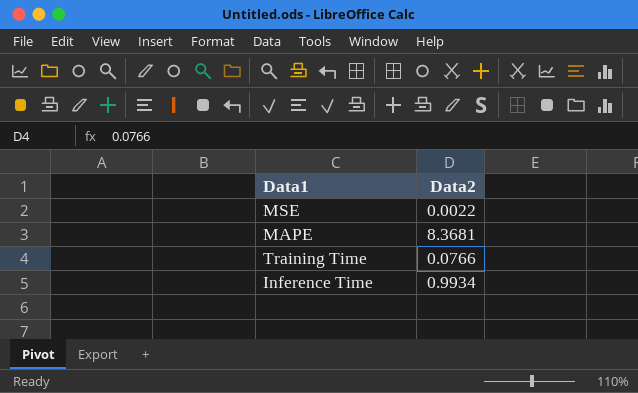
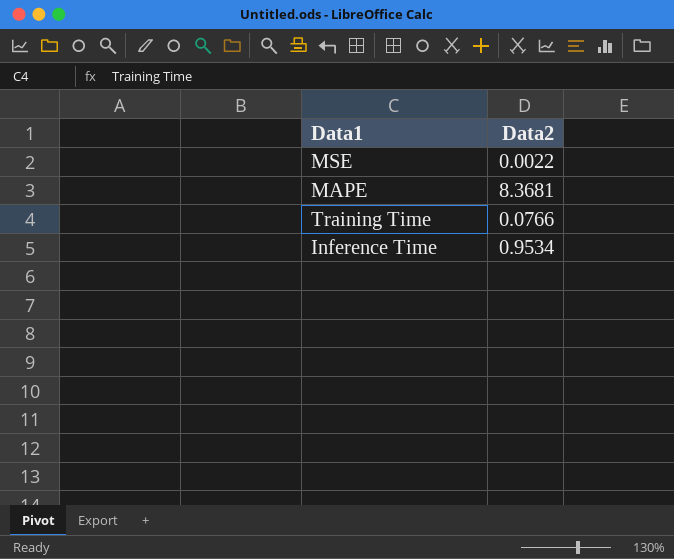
Inference Time | Data2: 0.9934 -> 0.9534

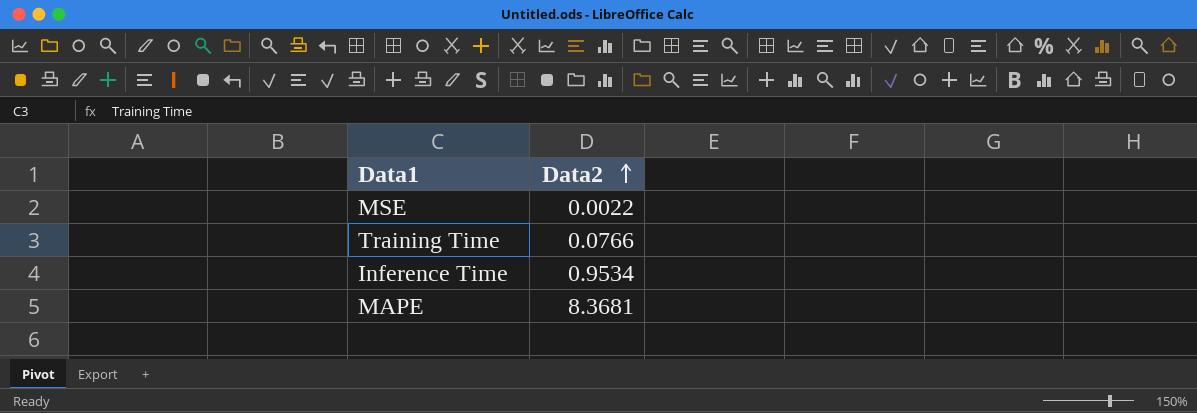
row order: none -> Data2 ascending

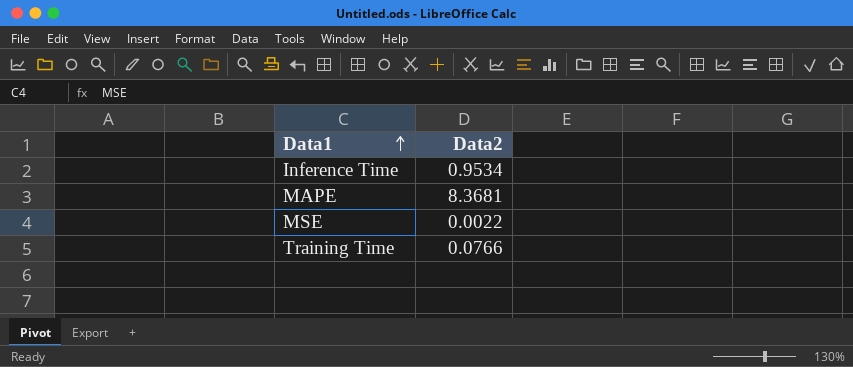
row order: Data2 ascending -> Data1 ascending

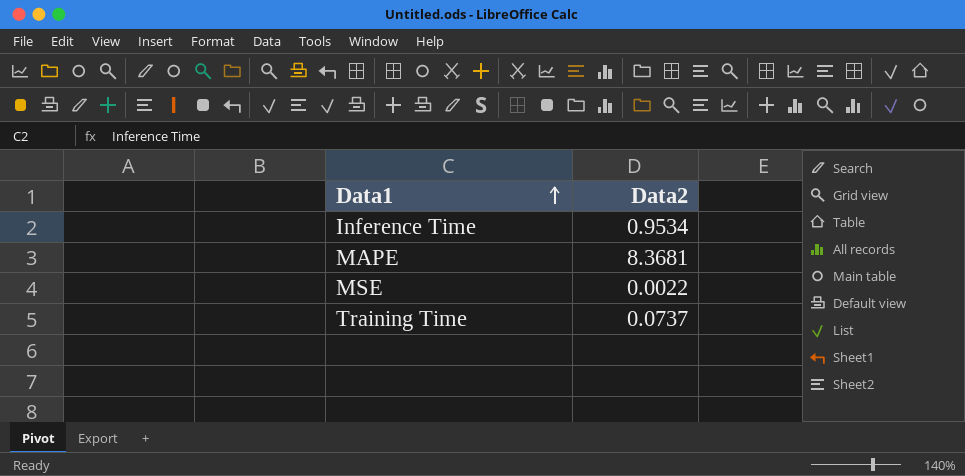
Training Time | Data2: 0.0766 -> 0.0737

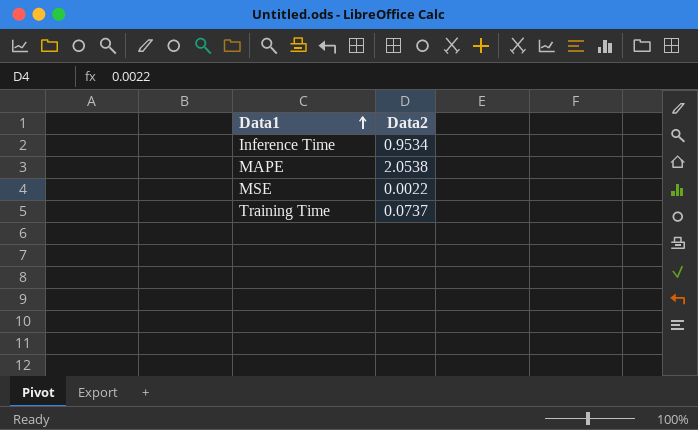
MAPE | Data2: 8.3681 -> 2.0538

